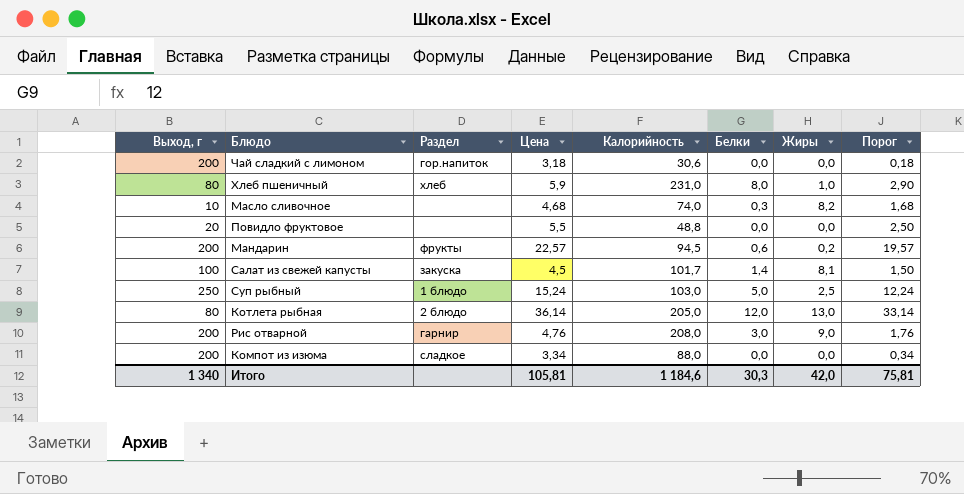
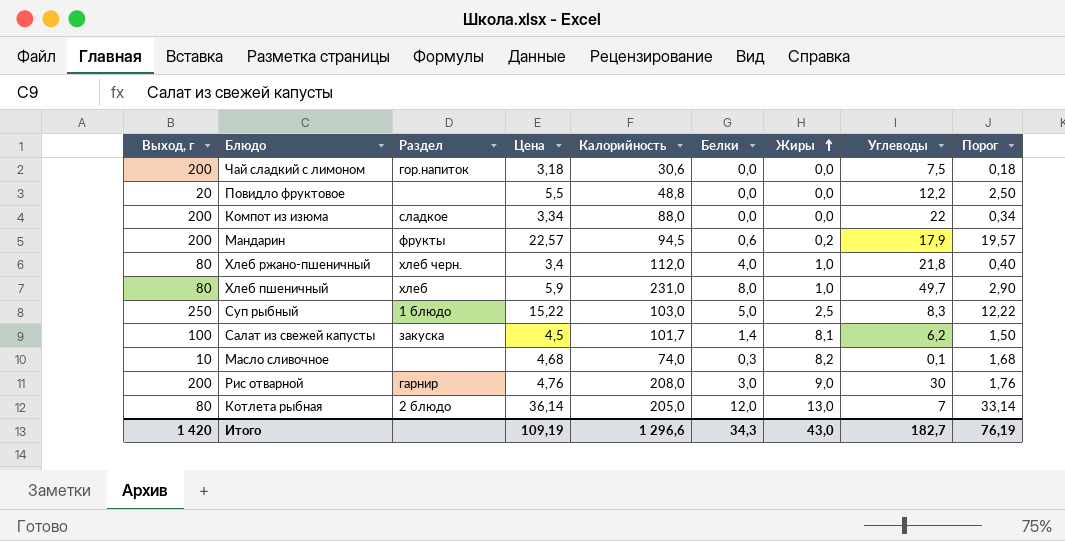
row order: none -> Жиры ascending
column Углеводы | position: none -> 8
row Хлеб ржано-пшеничный: none -> 80 | хлеб черн. | 3,4 | 112,0 | 4,0 | 1,0 | 21,8 | 0,40
Суп рыбный | Цена: 15,24 -> 15,22
Суп рыбный | Порог: 12,24 -> 12,22
Итого | Выход, г: 1 340 -> 1 420
Итого | Цена: 105,81 -> 109,19
Итого | Калорийность: 1 184,6 -> 1 296,6
Итого | Белки: 30,3 -> 34,3
Итого | Жиры: 42,0 -> 43,0
Итого | Порог: 75,81 -> 76,19

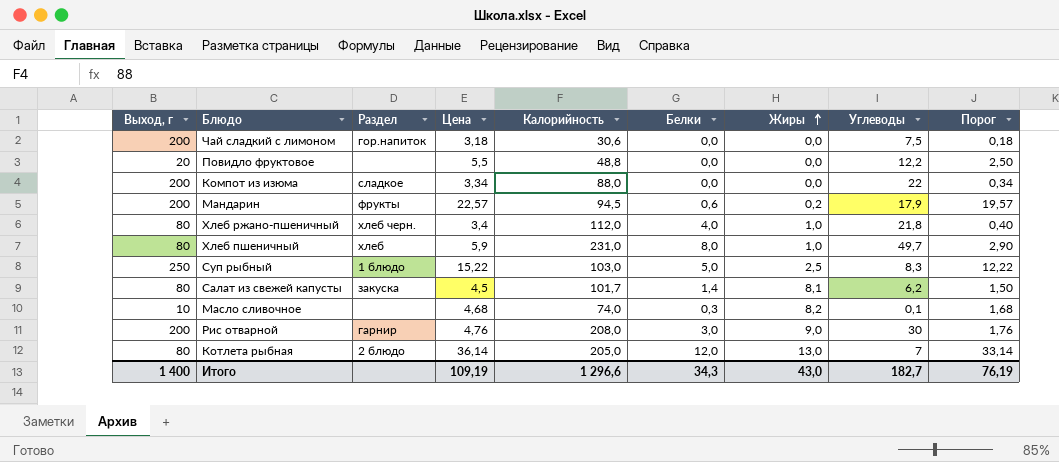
Салат из свежей капусты | Выход, г: 100 -> 80
Итого | Выход, г: 1 420 -> 1 400

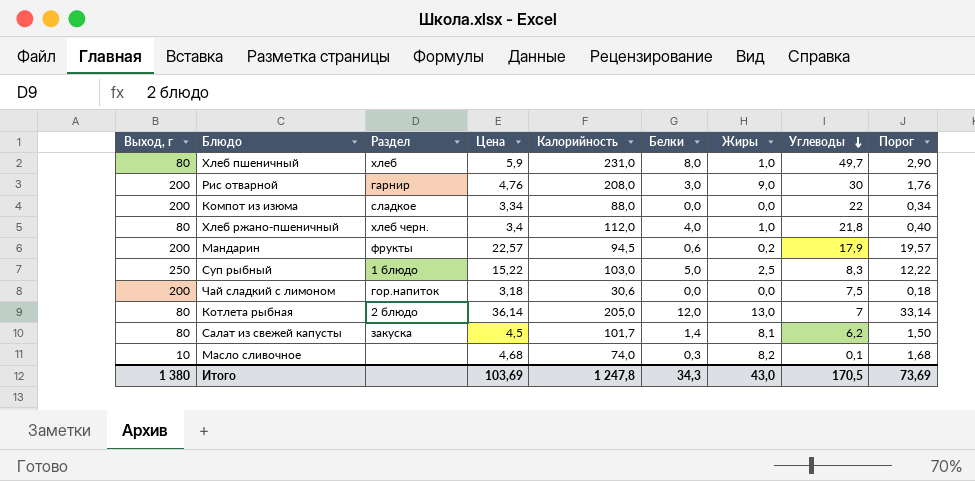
row order: Жиры ascending -> Углеводы descending
row Повидло фруктовое: 20 | none | 5,5 | 48,8 | 0,0 | 0,0 | 12,2 | 2,50 -> none
Итого | Выход, г: 1 400 -> 1 380
Итого | Цена: 109,19 -> 103,69
Итого | Калорийность: 1 296,6 -> 1 247,8
Итого | Углеводы: 182,7 -> 170,5
Итого | Порог: 76,19 -> 73,69

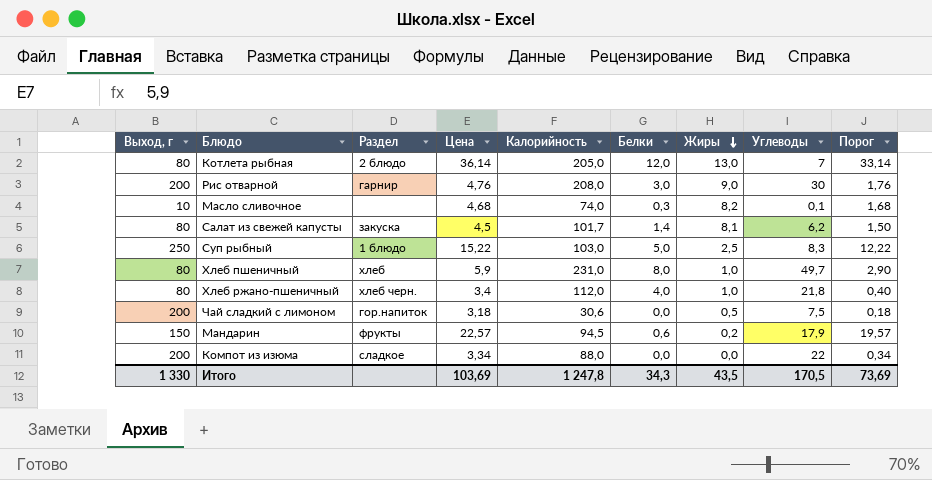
row order: Углеводы descending -> Жиры descending
Чай сладкий с лимоном | Жиры: 0,0 -> 0,5
Мандарин | Выход, г: 200 -> 150
Итого | Выход, г: 1 380 -> 1 330
Итого | Жиры: 43,0 -> 43,5

